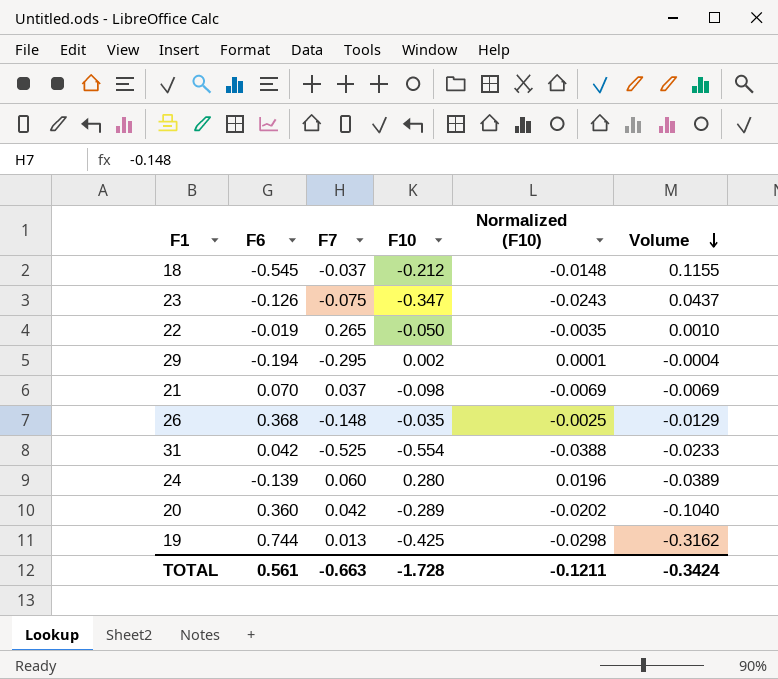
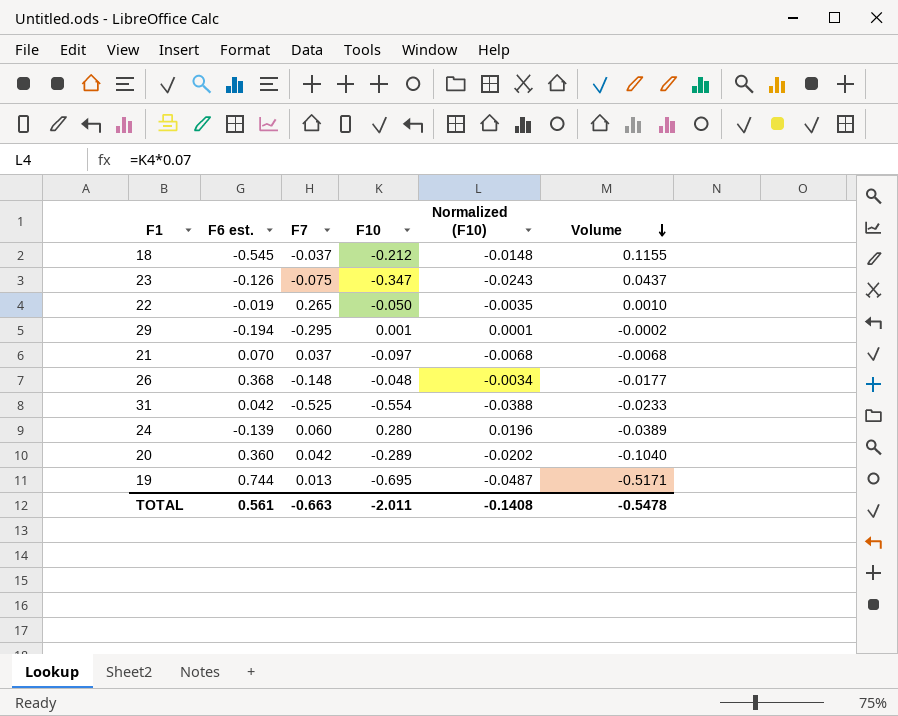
column name: F6 -> F6 est.
29 | F10: 0.002 -> 0.001
29 | Volume: -0.0004 -> -0.0002
21 | F10: -0.098 -> -0.097
21 | Normalized (F10): -0.0069 -> -0.0068
21 | Volume: -0.0069 -> -0.0068
26 | F10: -0.035 -> -0.048
26 | Normalized (F10): -0.0025 -> -0.0034
26 | Volume: -0.0129 -> -0.0177
19 | F10: -0.425 -> -0.695
19 | Normalized (F10): -0.0298 -> -0.0487
19 | Volume: -0.3162 -> -0.5171
TOTAL | F10: -1.728 -> -2.011
TOTAL | Normalized (F10): -0.1211 -> -0.1408
TOTAL | Volume: -0.3424 -> -0.5478

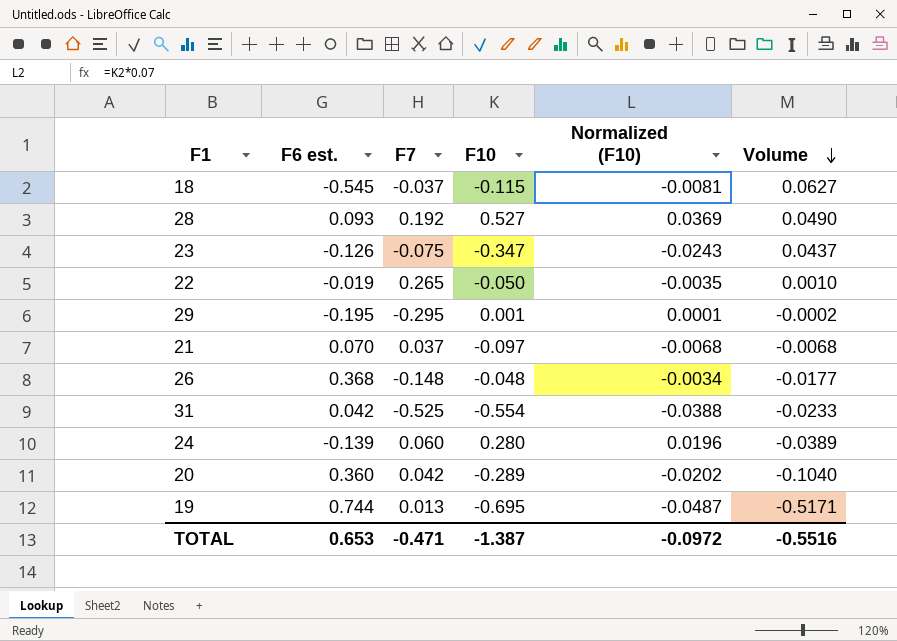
18 | F10: -0.212 -> -0.115
18 | Normalized (F10): -0.0148 -> -0.0081
18 | Volume: 0.1155 -> 0.0627
row 28: none -> 0.093 | 0.192 | 0.527 | 0.0369 | 0.0490
29 | F6 est.: -0.194 -> -0.195
TOTAL | F6 est.: 0.561 -> 0.653
TOTAL | F7: -0.663 -> -0.471
TOTAL | F10: -2.011 -> -1.387
TOTAL | Normalized (F10): -0.1408 -> -0.0972
TOTAL | Volume: -0.5478 -> -0.5516

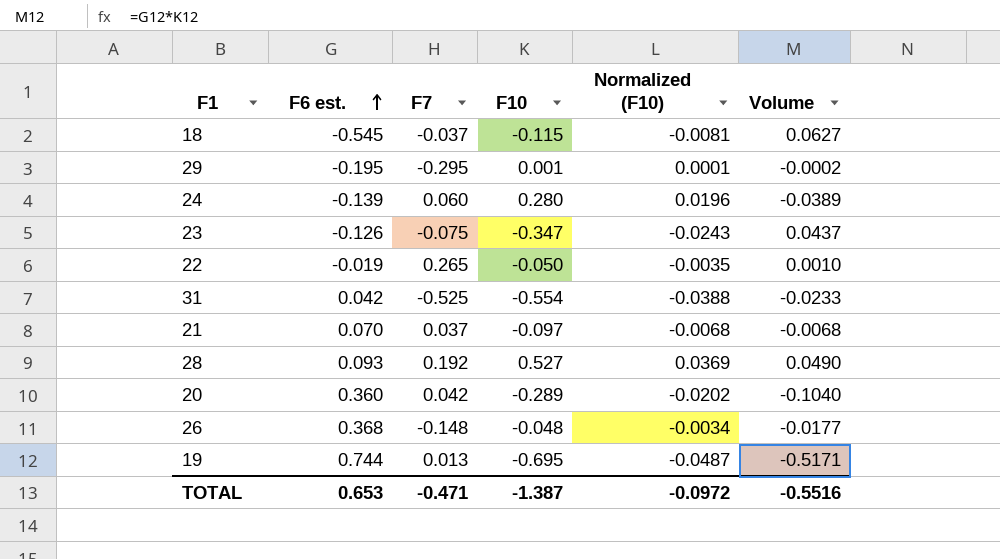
row order: Volume descending -> F6 est. ascending

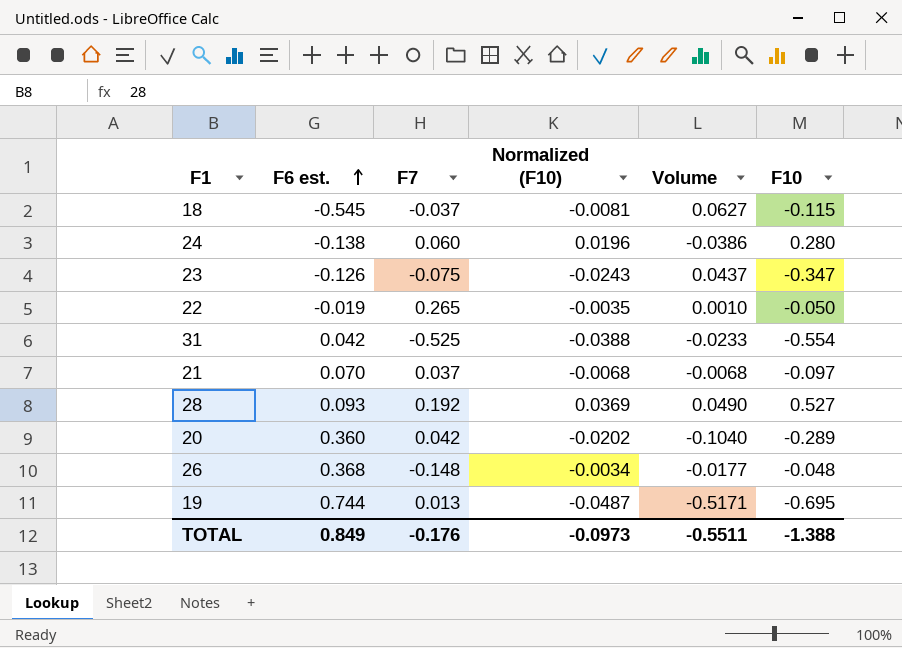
column F10 | position: 4 -> 6
row 29: -0.195 | -0.295 | 0.001 | 0.0001 | -0.0002 -> none
24 | F6 est.: -0.139 -> -0.138
24 | Volume: -0.0389 -> -0.0386
TOTAL | F6 est.: 0.653 -> 0.849
TOTAL | F7: -0.471 -> -0.176
TOTAL | Normalized (F10): -0.0972 -> -0.0973
TOTAL | Volume: -0.5516 -> -0.5511
TOTAL | F10: -1.387 -> -1.388

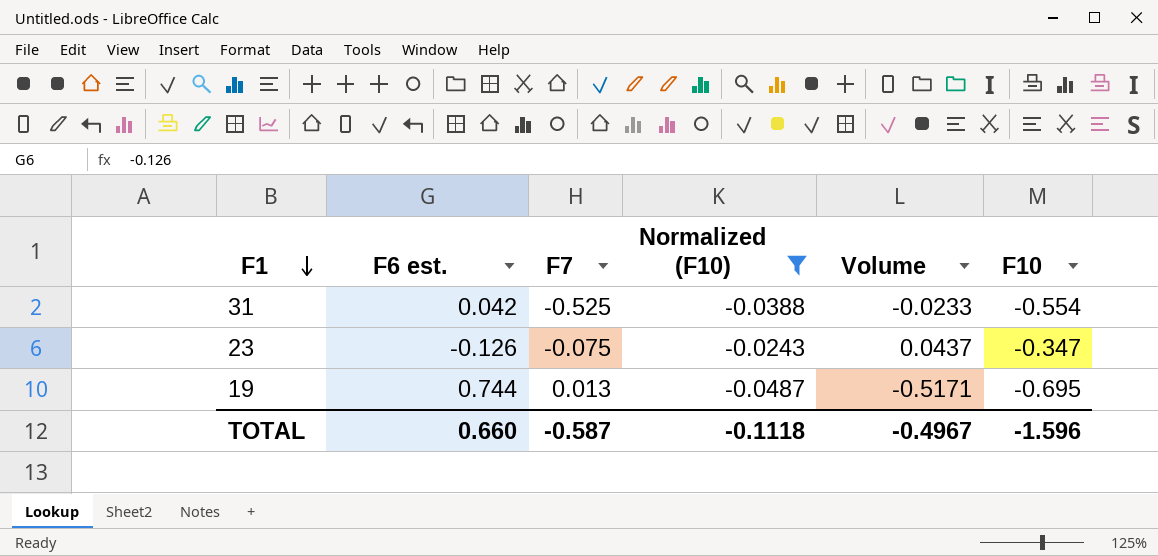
filter: none -> Normalized (F10) <= -0.0243
row order: F6 est. ascending -> F1 descending
TOTAL | F6 est.: 0.849 -> 0.660
TOTAL | F7: -0.176 -> -0.587
TOTAL | Normalized (F10): -0.0973 -> -0.1118
TOTAL | Volume: -0.5511 -> -0.4967
TOTAL | F10: -1.388 -> -1.596

